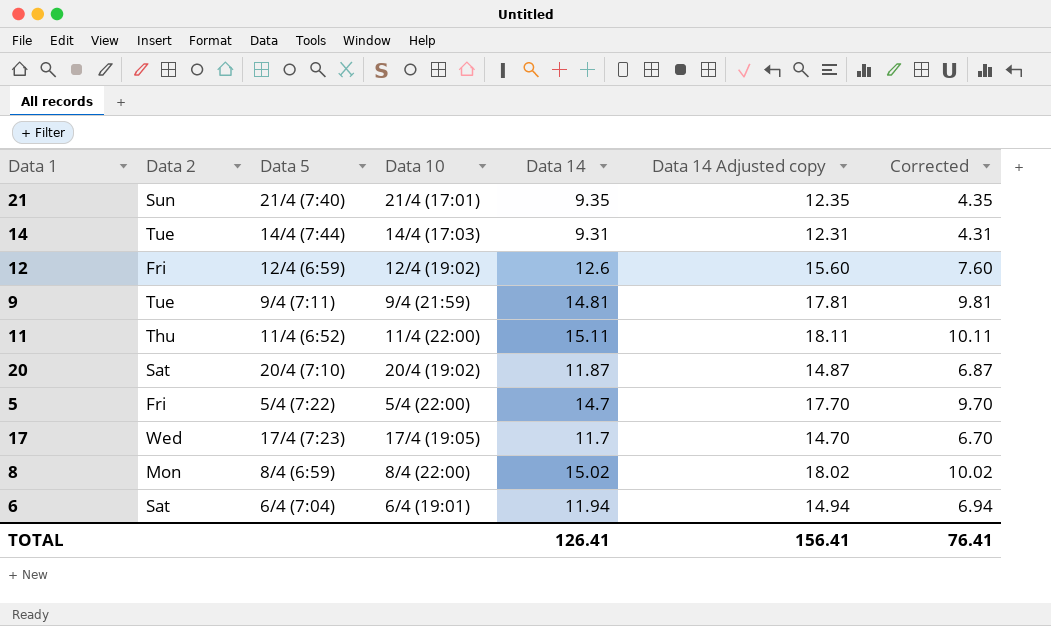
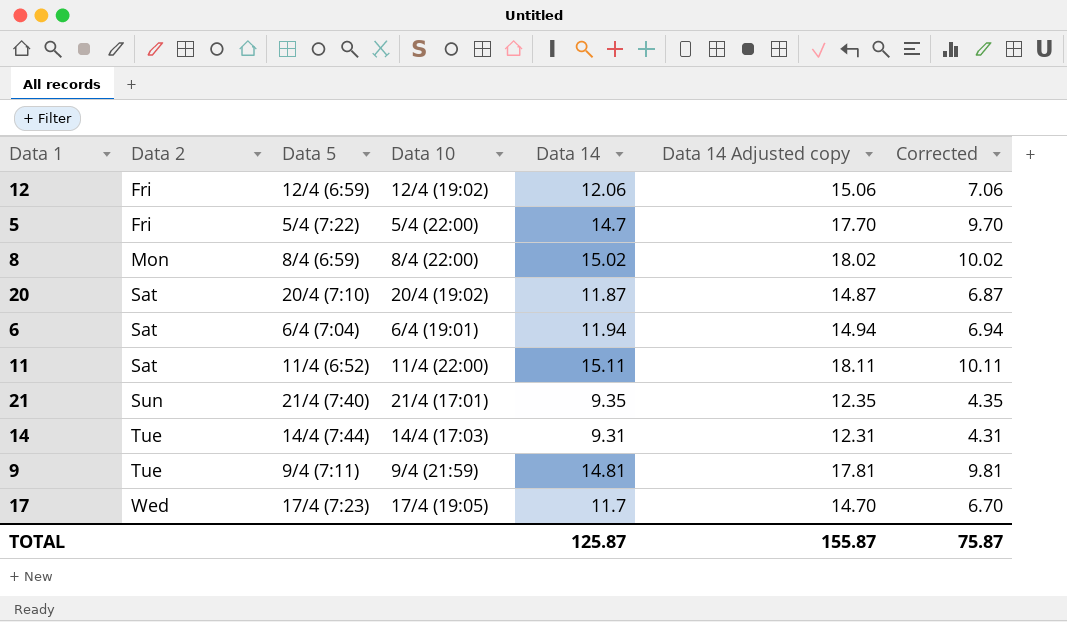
row order: none -> Data 2 ascending
12 | Data 14: 12.6 -> 12.06
12 | Data 14 Adjusted copy: 15.60 -> 15.06
12 | Corrected: 7.60 -> 7.06
11 | Data 2: Thu -> Sat
TOTAL | Data 14: 126.41 -> 125.87
TOTAL | Data 14 Adjusted copy: 156.41 -> 155.87
TOTAL | Corrected: 76.41 -> 75.87

